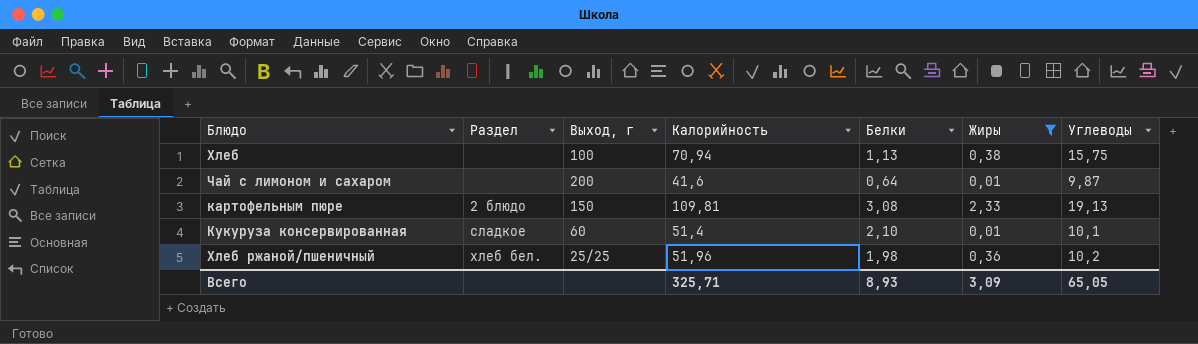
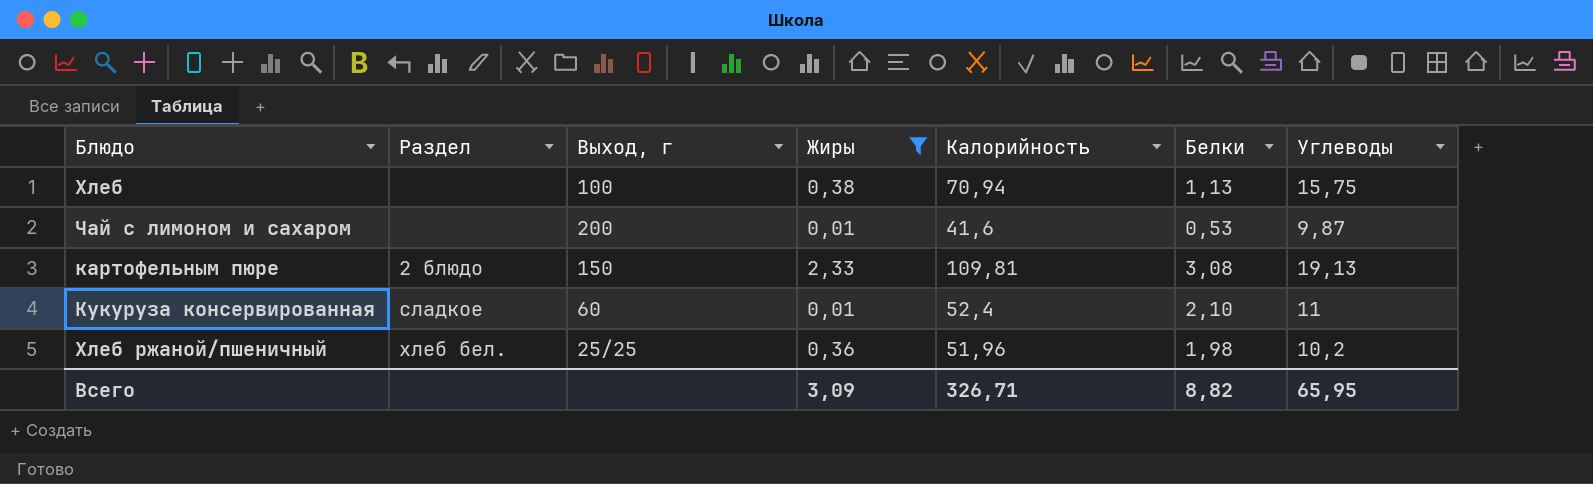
column Жиры | position: 6 -> 4
Чай с лимоном и сахаром | Белки: 0,64 -> 0,53
Кукуруза консервированная | Калорийность: 51,4 -> 52,4
Кукуруза консервированная | Углеводы: 10,1 -> 11
Всего | Калорийность: 325,71 -> 326,71
Всего | Белки: 8,93 -> 8,82
Всего | Углеводы: 65,05 -> 65,95

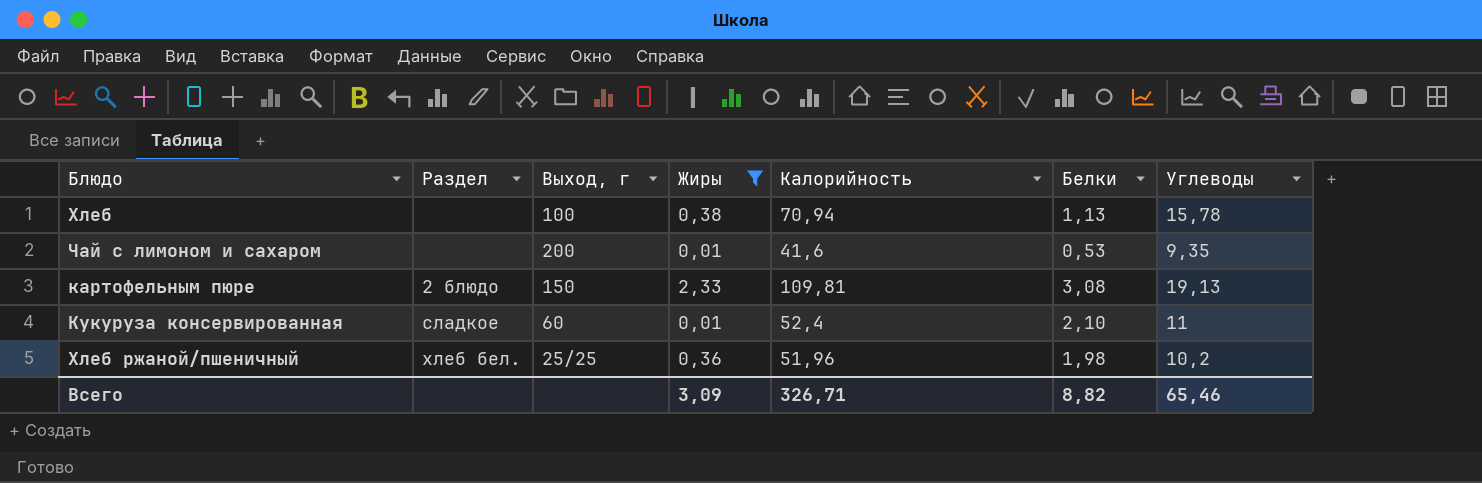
Хлеб | Углеводы: 15,75 -> 15,78
Чай с лимоном и сахаром | Углеводы: 9,87 -> 9,35
Всего | Углеводы: 65,95 -> 65,46

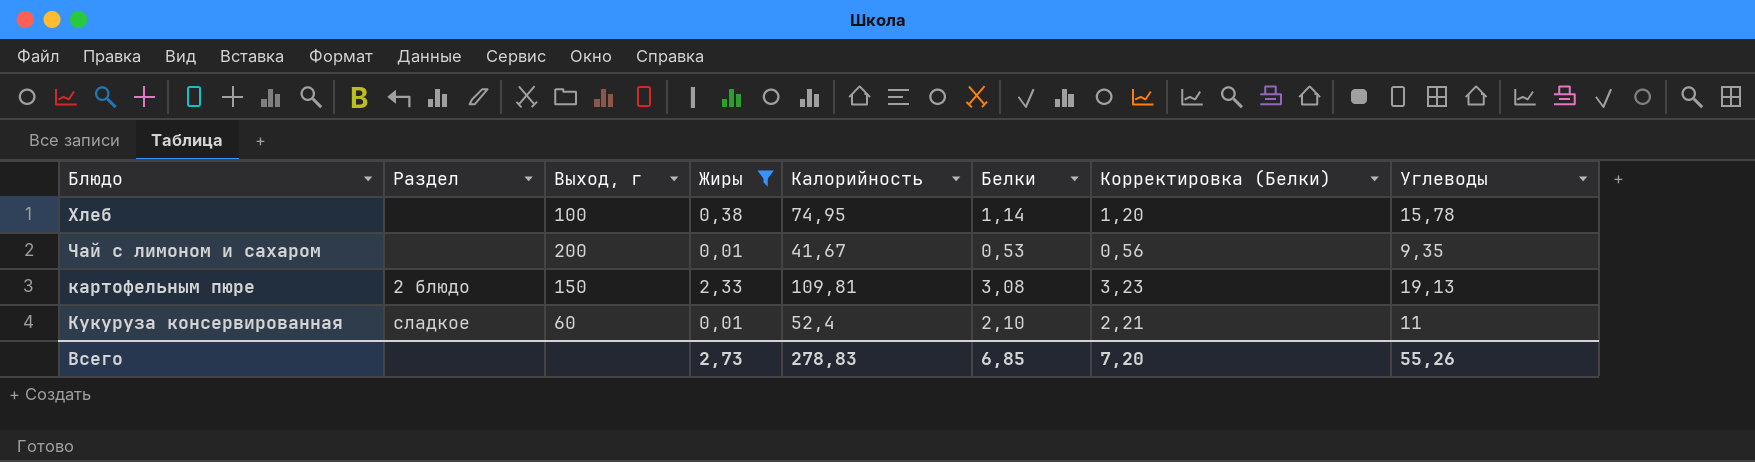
column Корректировка (Белки) | formula: none -> [Белки] * 1,05
row Хлеб ржаной/пшеничный: хлеб бел. | 25/25 | 0,36 | 51,96 | 1,98 | 10,2 -> none
Хлеб | Калорийность: 70,94 -> 74,95
Хлеб | Белки: 1,13 -> 1,14
Чай с лимоном и сахаром | Калорийность: 41,6 -> 41,67
Всего | Жиры: 3,09 -> 2,73
Всего | Калорийность: 326,71 -> 278,83
Всего | Белки: 8,82 -> 6,85
Всего | Углеводы: 65,46 -> 55,26

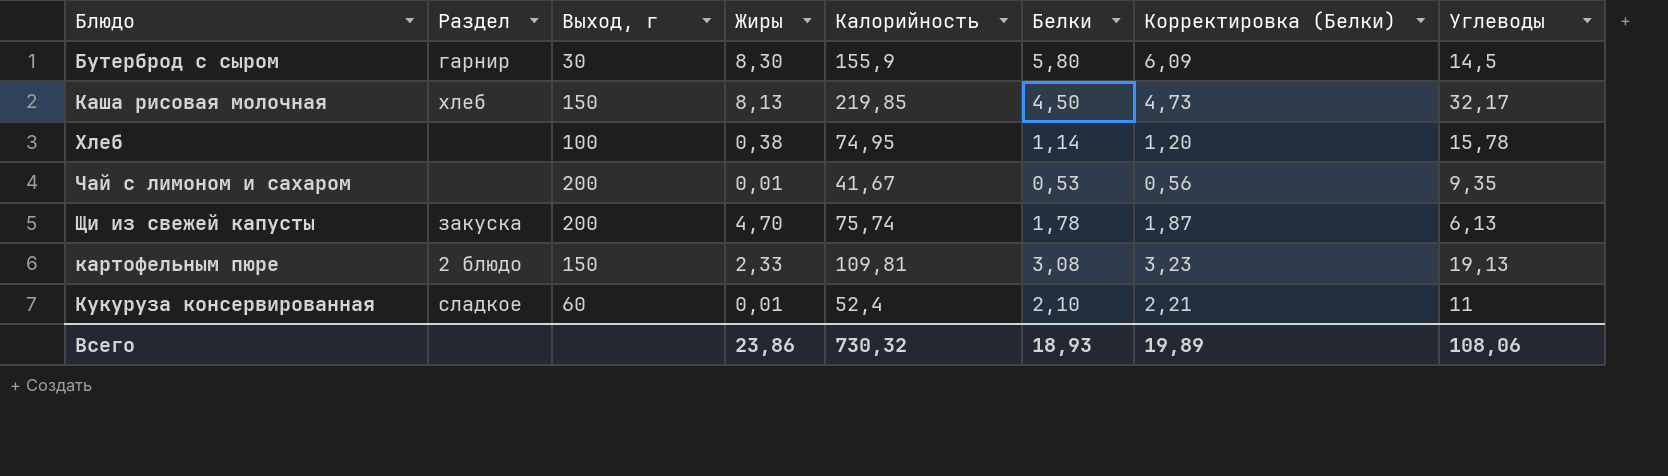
filter: Жиры <= 2,33 -> none
Всего | Жиры: 2,73 -> 23,86
Всего | Калорийность: 278,83 -> 730,32
Всего | Белки: 6,85 -> 18,93
Всего | Корректировка (Белки): 7,20 -> 19,89
Всего | Углеводы: 55,26 -> 108,06

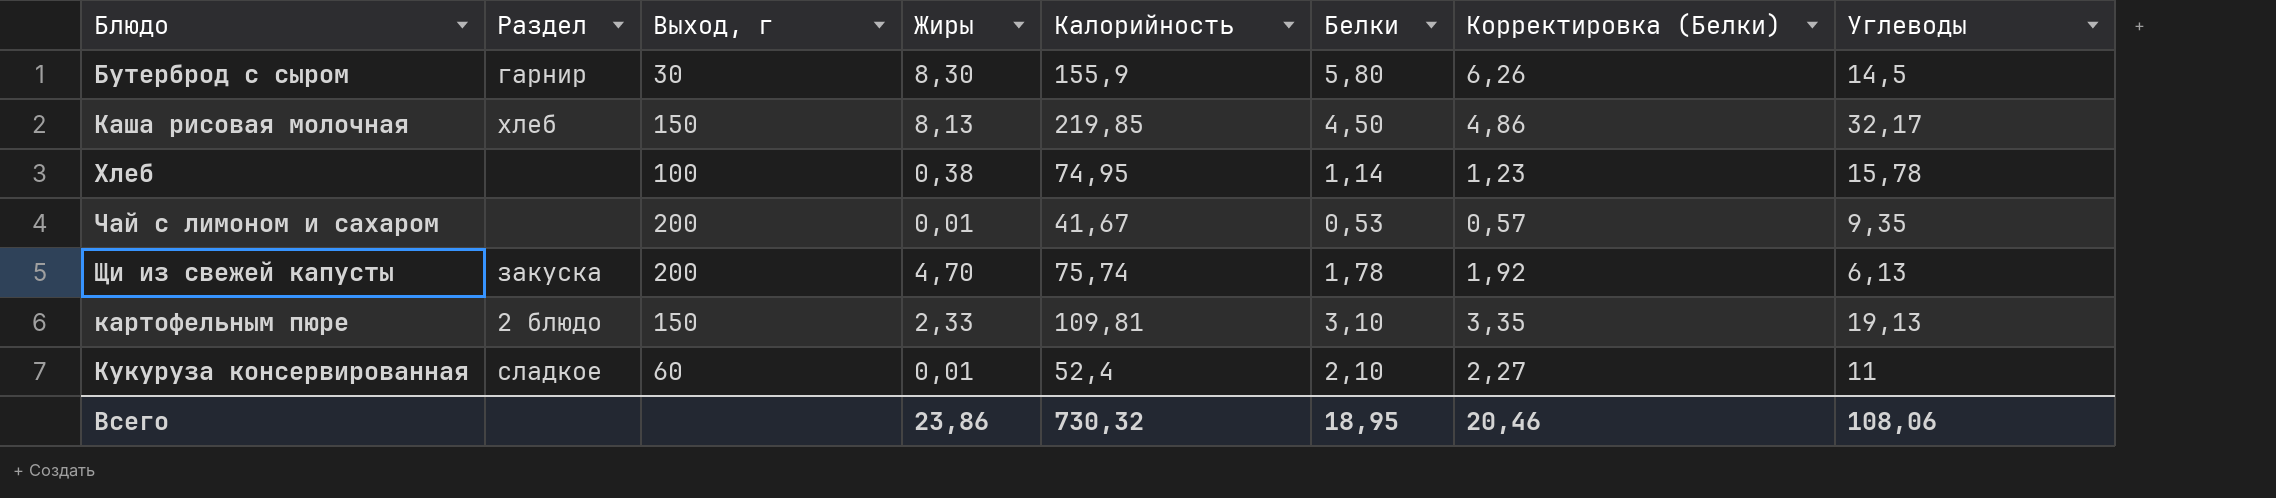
column Корректировка (Белки) | formula: [Белки] * 1,05 -> [Белки] * 1,08
картофельным пюре | Белки: 3,08 -> 3,10
Всего | Белки: 18,93 -> 18,95
Всего | Корректировка (Белки): 19,89 -> 20,46

